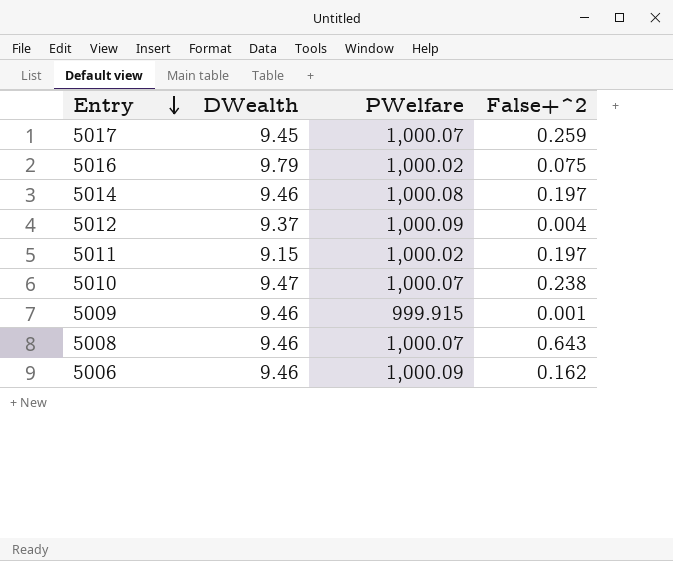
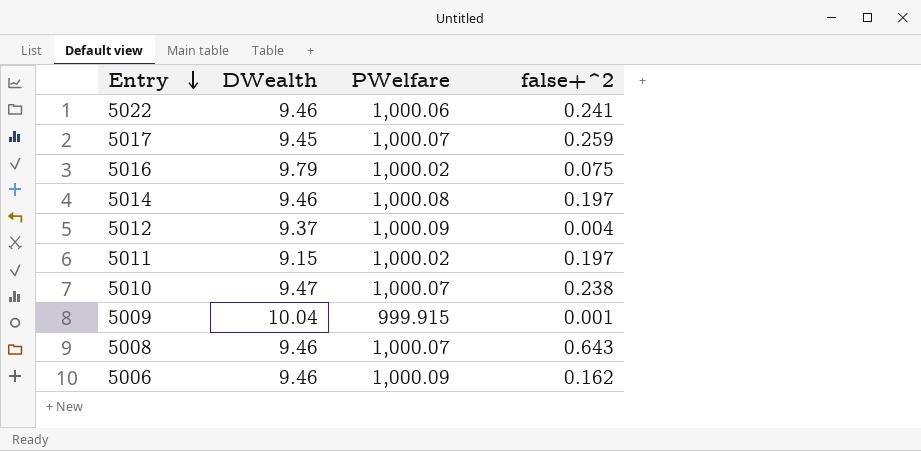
column name: False+^2 -> false+^2
row 5022: none -> 9.46 | 1,000.06 | 0.241
5009 | DWealth: 9.46 -> 10.04

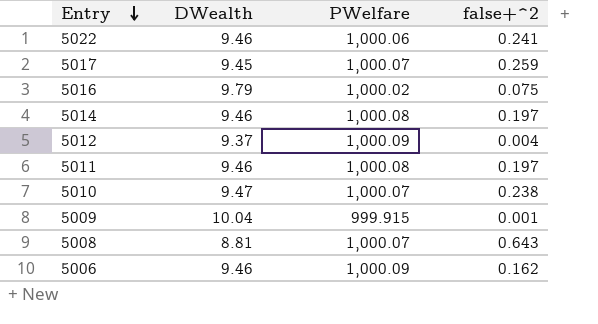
5011 | DWealth: 9.15 -> 9.46
5011 | PWelfare: 1,000.02 -> 1,000.08
5008 | DWealth: 9.46 -> 8.81

